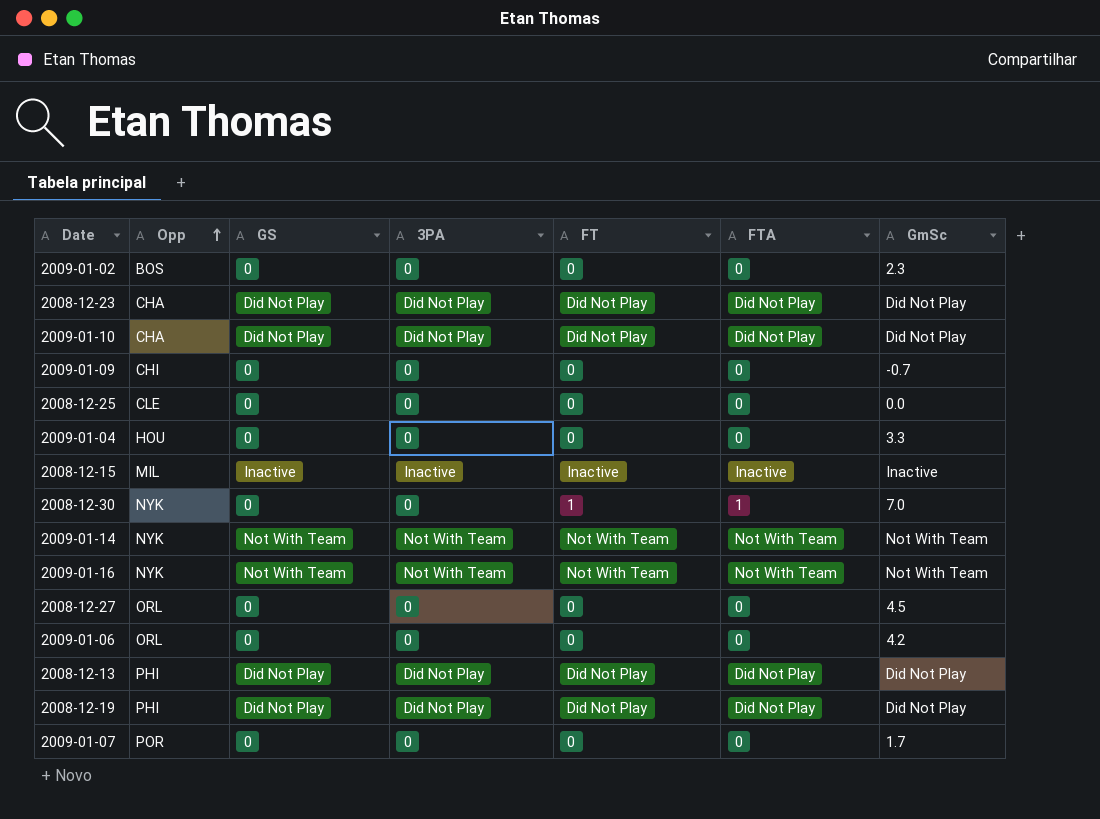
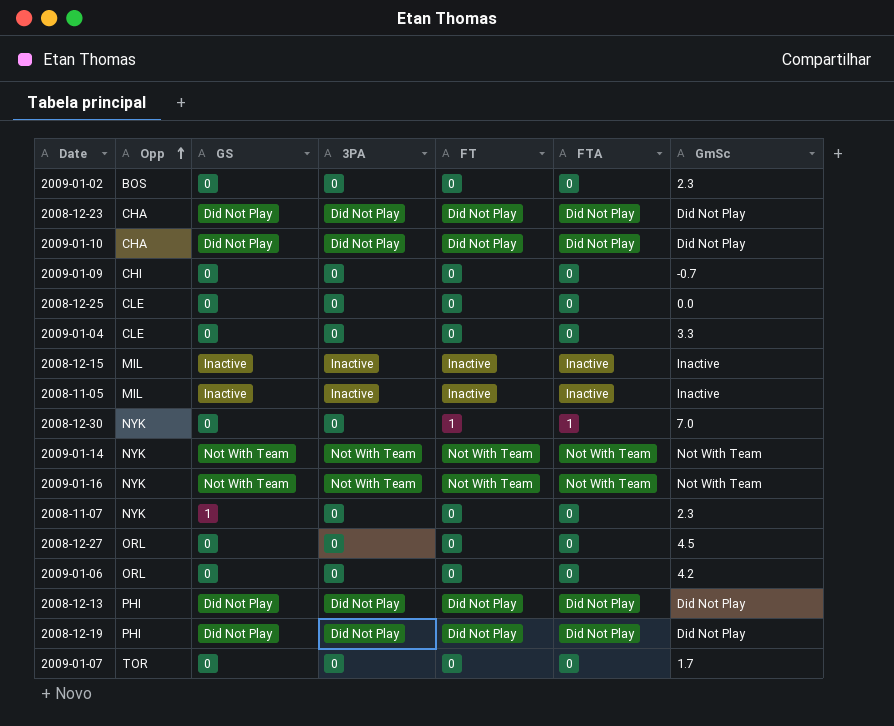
2009-01-04 | Opp: HOU -> CLE
row 2008-11-05: none -> MIL | Inactive | Inactive | Inactive | Inactive | Inactive
row 2008-11-07: none -> NYK | 1 | 0 | 0 | 0 | 2.3
2009-01-07 | Opp: POR -> TOR

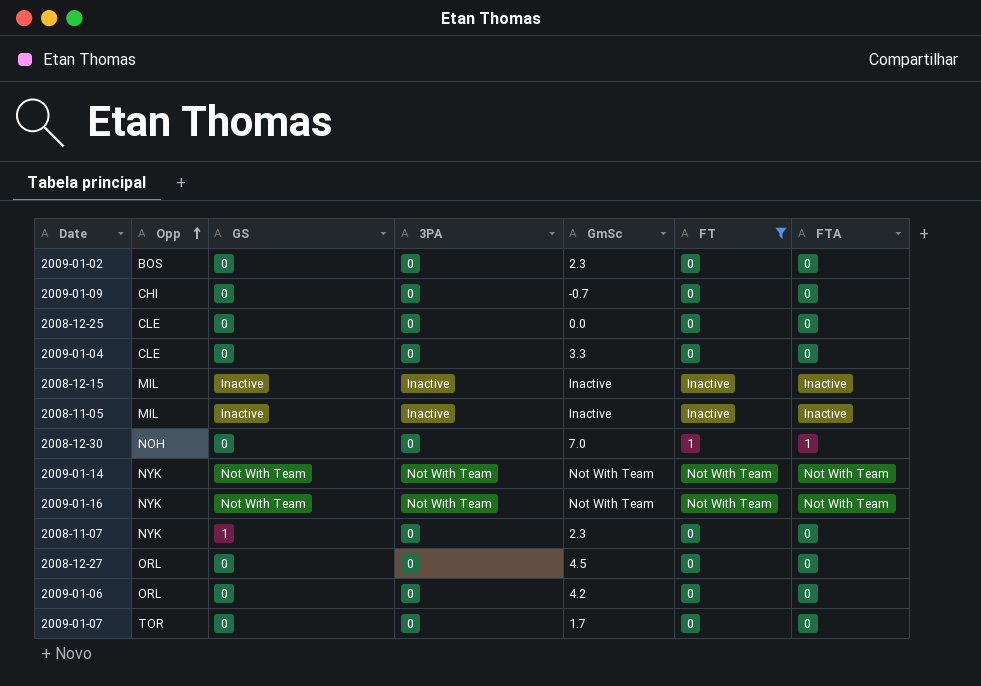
filter: none -> FT != Did Not Play
column GmSc | position: 7 -> 5
2008-12-30 | Opp: NYK -> NOH

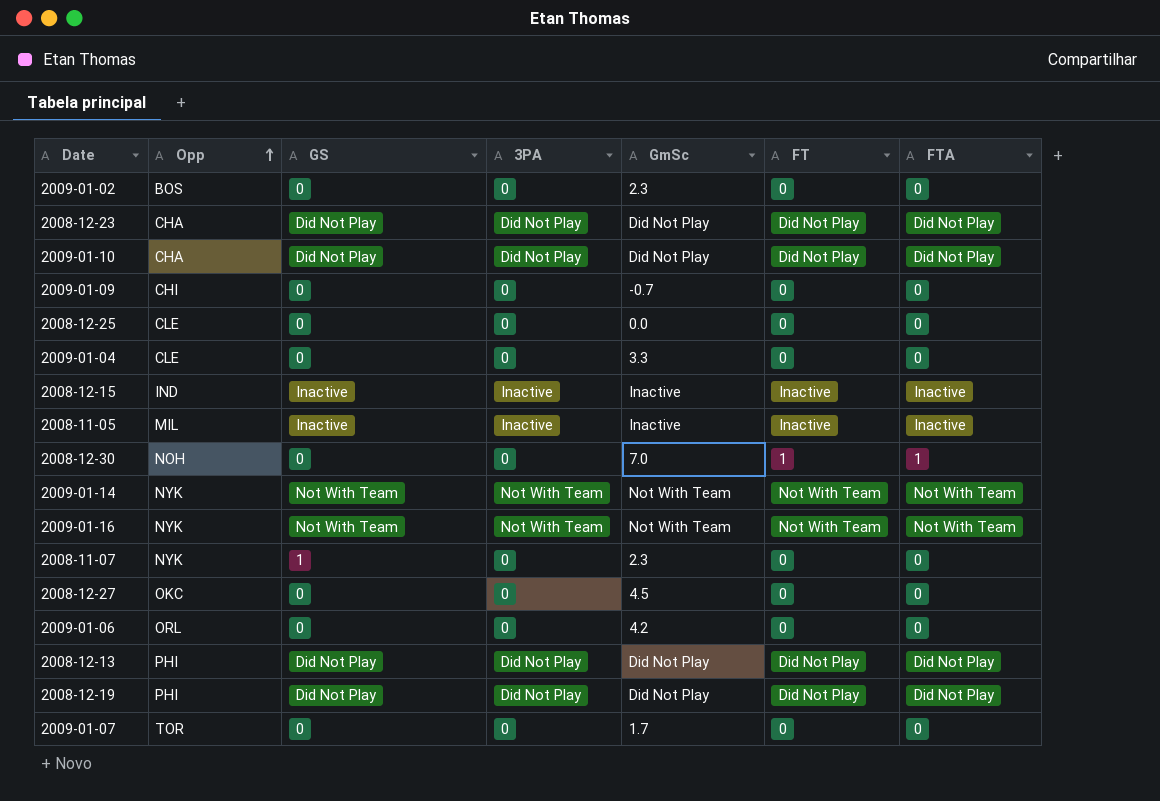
filter: FT != Did Not Play -> none
2008-12-15 | Opp: MIL -> IND
2008-12-27 | Opp: ORL -> OKC

